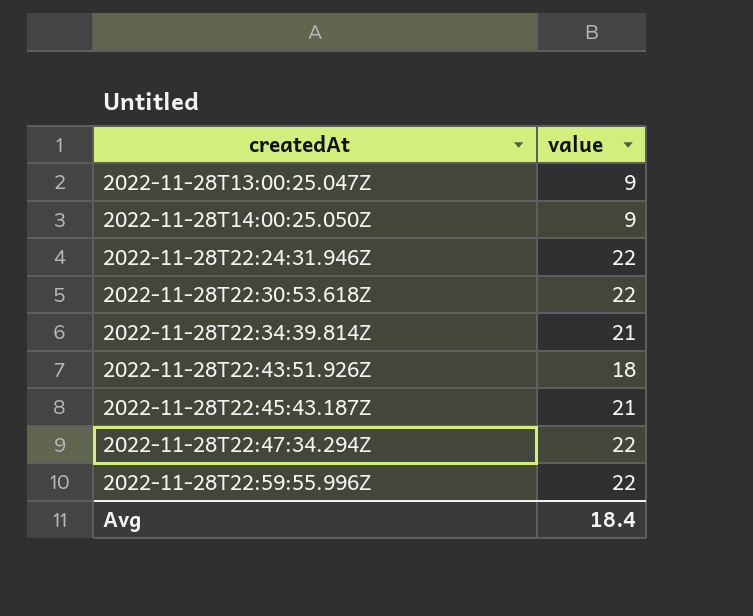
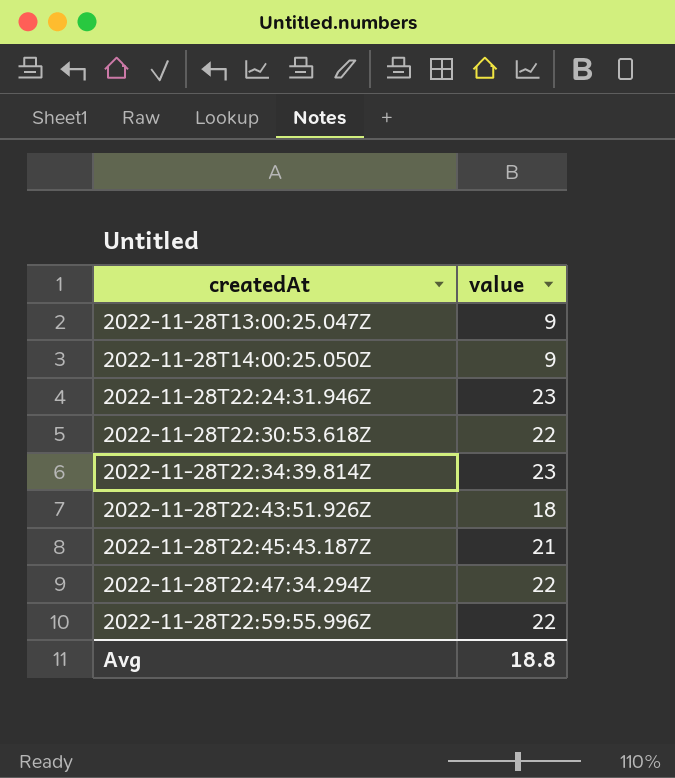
2022-11-28T22:24:31.946Z | value: 22 -> 23
2022-11-28T22:34:39.814Z | value: 21 -> 23
Avg | value: 18.4 -> 18.8

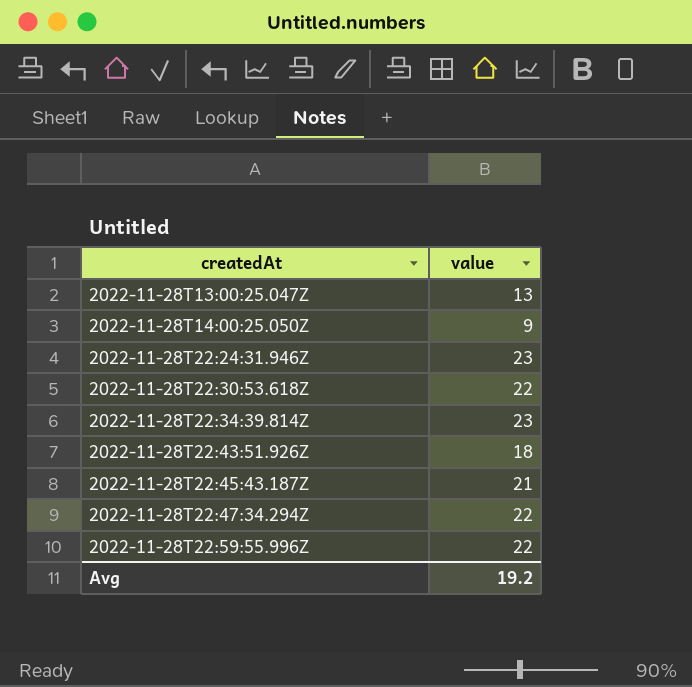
2022-11-28T13:00:25.047Z | value: 9 -> 13
Avg | value: 18.8 -> 19.2

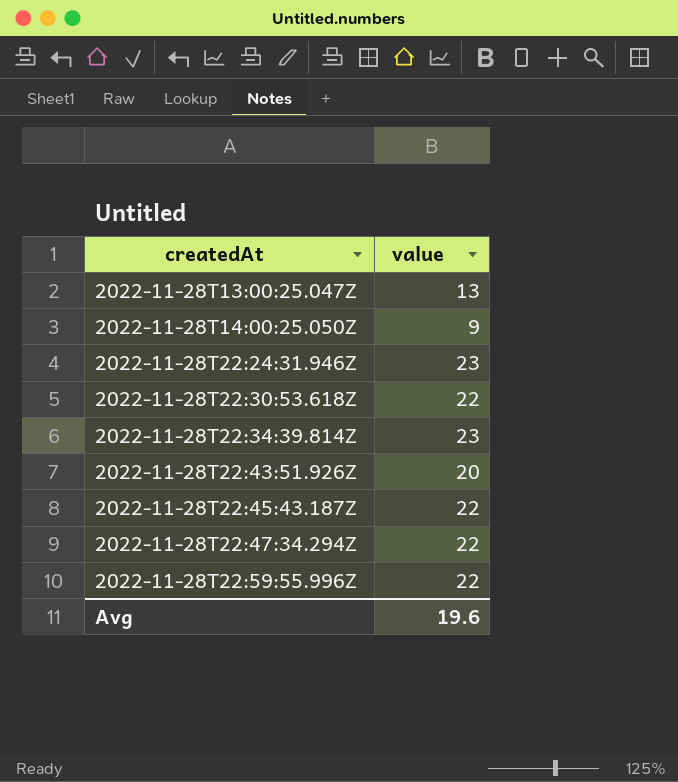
2022-11-28T22:43:51.926Z | value: 18 -> 20
2022-11-28T22:45:43.187Z | value: 21 -> 22
Avg | value: 19.2 -> 19.6

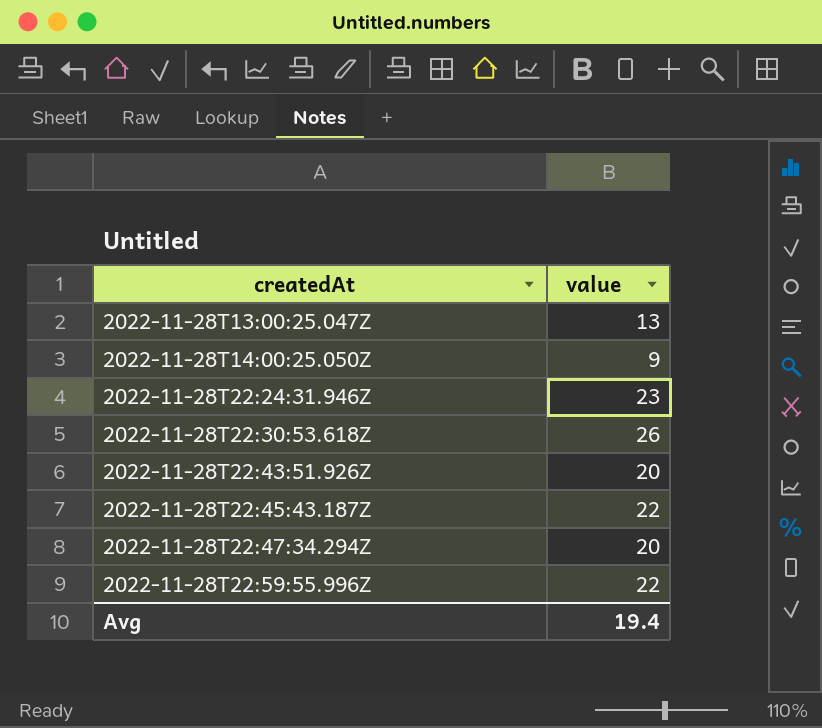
row 2022-11-28T22:34:39.814Z: 23 -> none
2022-11-28T22:30:53.618Z | value: 22 -> 26
2022-11-28T22:47:34.294Z | value: 22 -> 20
Avg | value: 19.6 -> 19.4

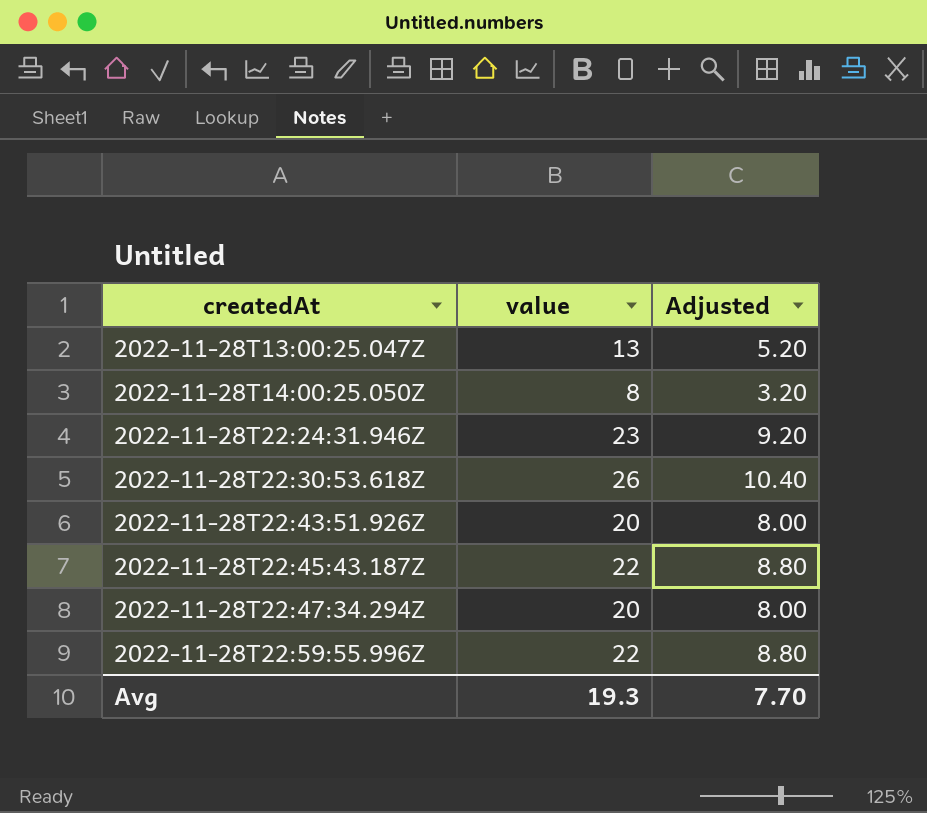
column Adjusted | formula: none -> [value] * 0.4
2022-11-28T14:00:25.050Z | value: 9 -> 8
Avg | value: 19.4 -> 19.3

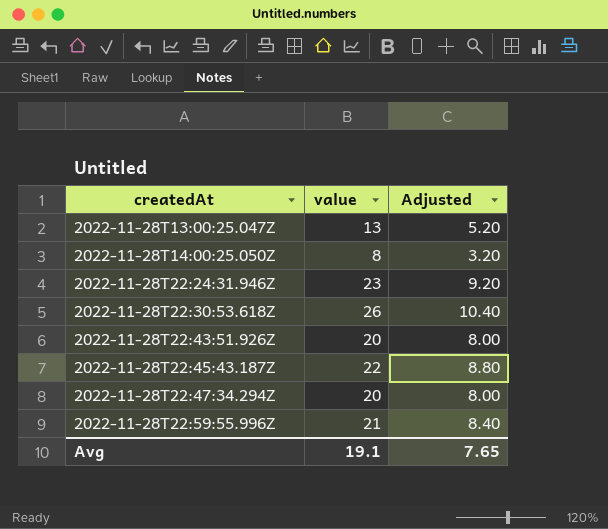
2022-11-28T22:59:55.996Z | value: 22 -> 21
2022-11-28T22:59:55.996Z | Adjusted: 8.80 -> 8.40
Avg | value: 19.3 -> 19.1
Avg | Adjusted: 7.70 -> 7.65

